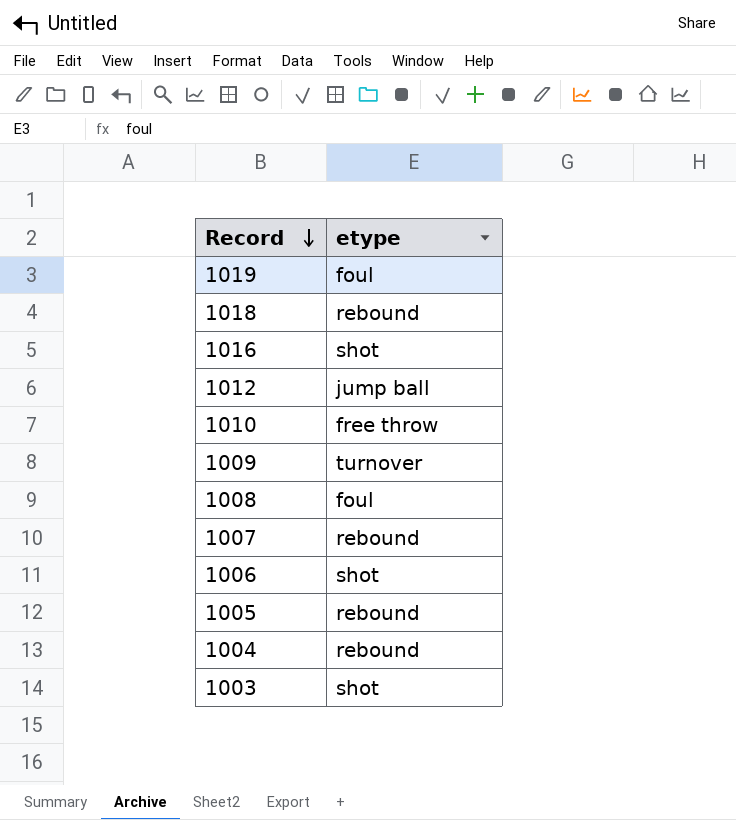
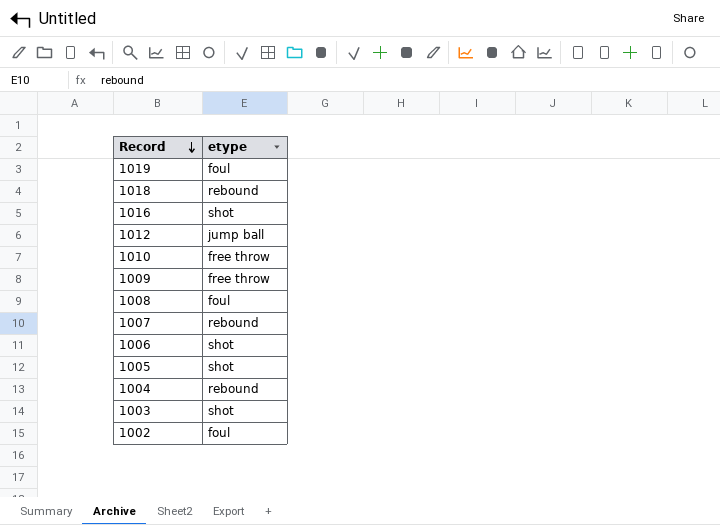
1009 | etype: turnover -> free throw
1005 | etype: rebound -> shot
row 1002: none -> foul

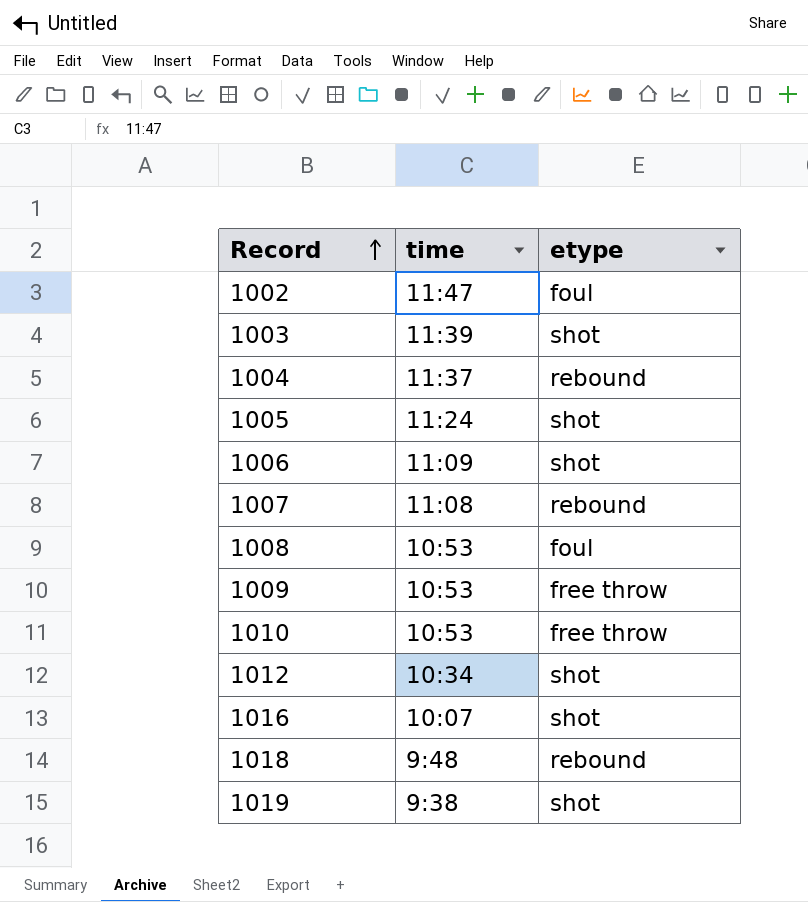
row order: Record descending -> Record ascending
column time | position: none -> 2
1012 | etype: jump ball -> shot
1019 | etype: foul -> shot

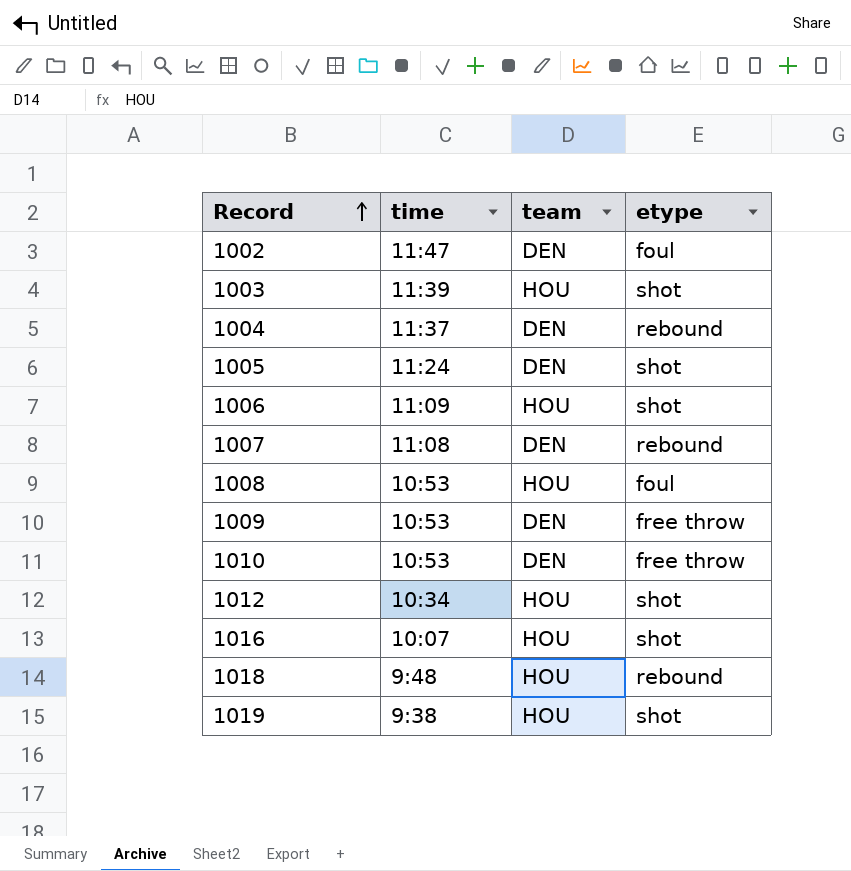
column team | position: none -> 3

